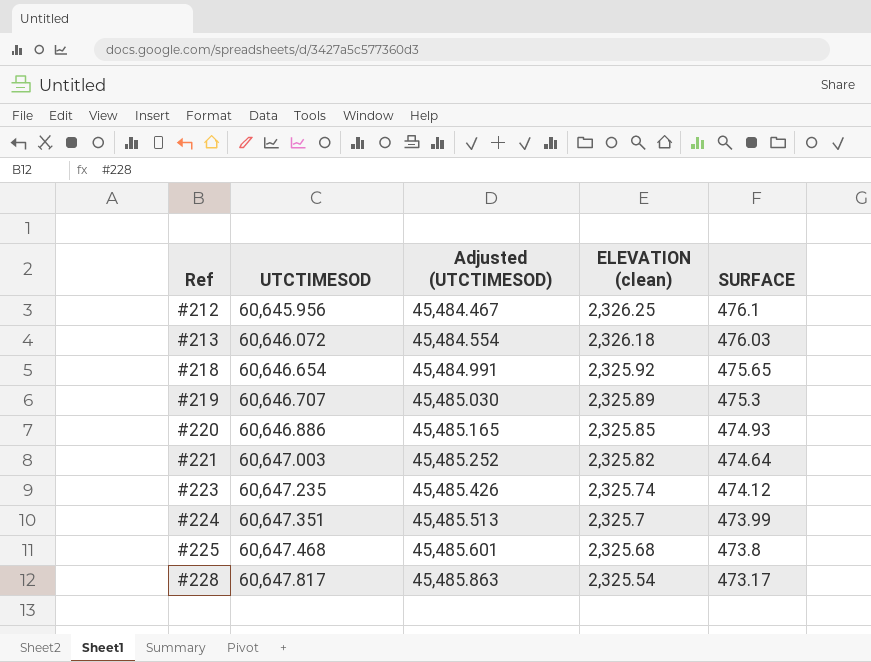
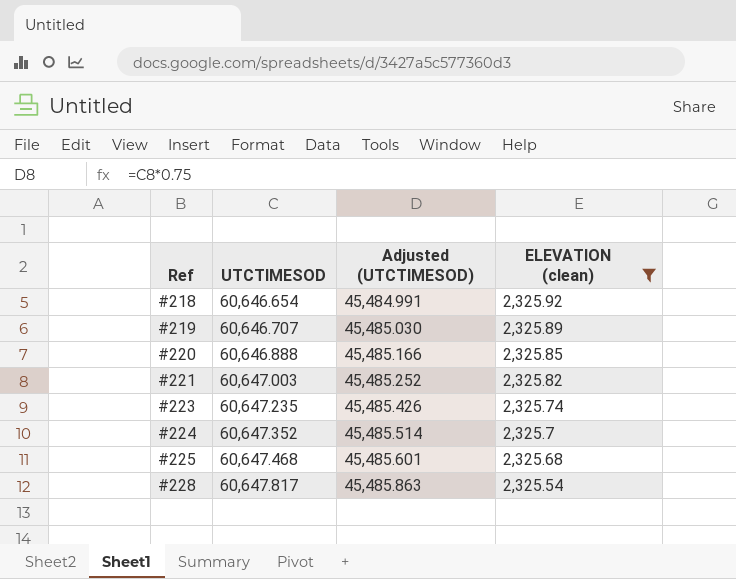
filter: none -> ELEVATION (clean) <= 2,325.92
column SURFACE | position: 5 -> none
#220 | UTCTIMESOD: 60,646.886 -> 60,646.888
#220 | Adjusted (UTCTIMESOD): 45,485.165 -> 45,485.166
#224 | UTCTIMESOD: 60,647.351 -> 60,647.352
#224 | Adjusted (UTCTIMESOD): 45,485.513 -> 45,485.514

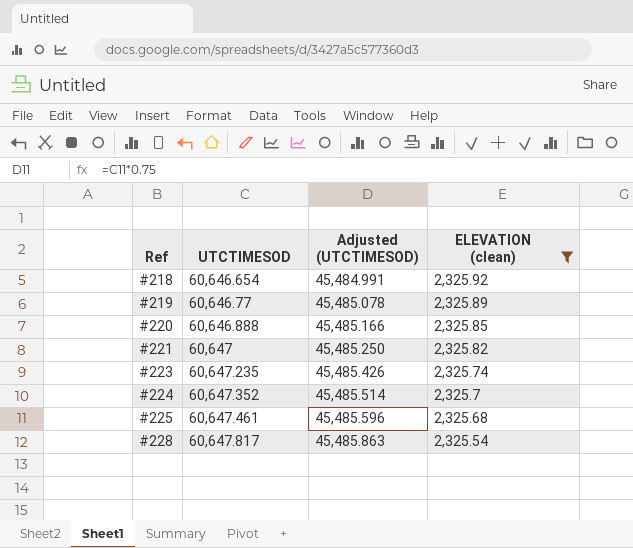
#219 | UTCTIMESOD: 60,646.707 -> 60,646.77
#219 | Adjusted (UTCTIMESOD): 45,485.030 -> 45,485.078
#221 | UTCTIMESOD: 60,647.003 -> 60,647
#221 | Adjusted (UTCTIMESOD): 45,485.252 -> 45,485.250
#225 | UTCTIMESOD: 60,647.468 -> 60,647.461
#225 | Adjusted (UTCTIMESOD): 45,485.601 -> 45,485.596

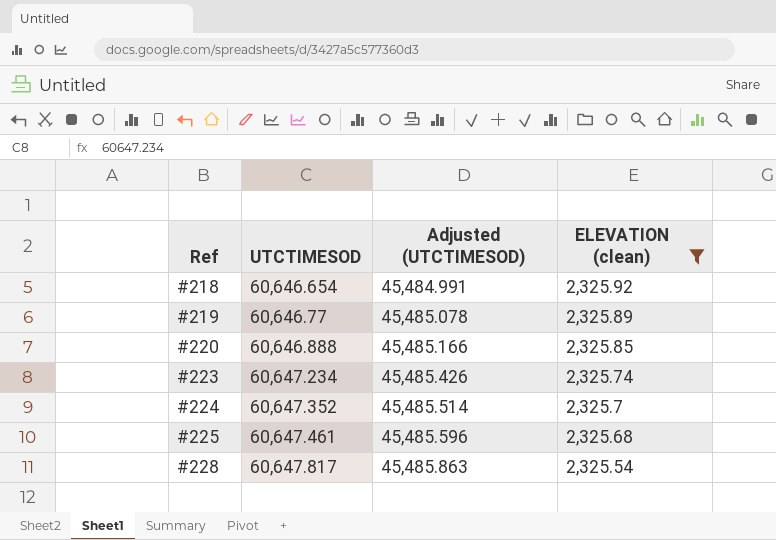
row #221: 60,647 | 45,485.250 | 2,325.82 -> none
#223 | UTCTIMESOD: 60,647.235 -> 60,647.234

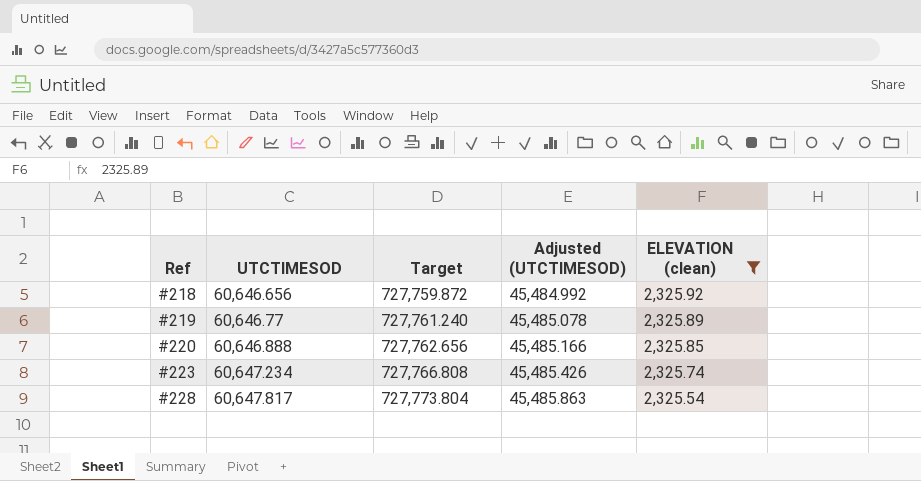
column Target | formula: none -> [UTCTIMESOD] * 12
row #224: 60,647.352 | 45,485.514 | 2,325.7 -> none
row #225: 60,647.461 | 45,485.596 | 2,325.68 -> none
#218 | UTCTIMESOD: 60,646.654 -> 60,646.656
#218 | Adjusted (UTCTIMESOD): 45,484.991 -> 45,484.992

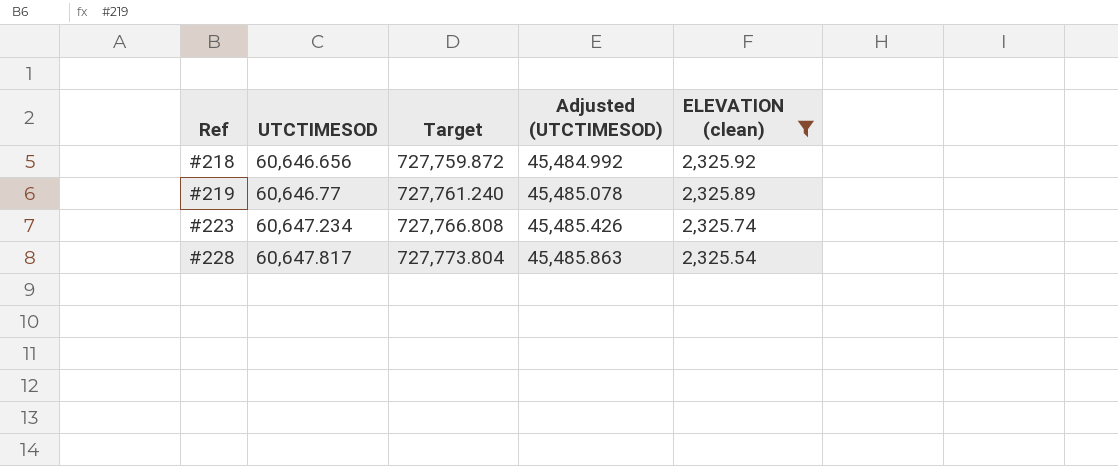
row #220: 60,646.888 | 727,762.656 | 45,485.166 | 2,325.85 -> none

